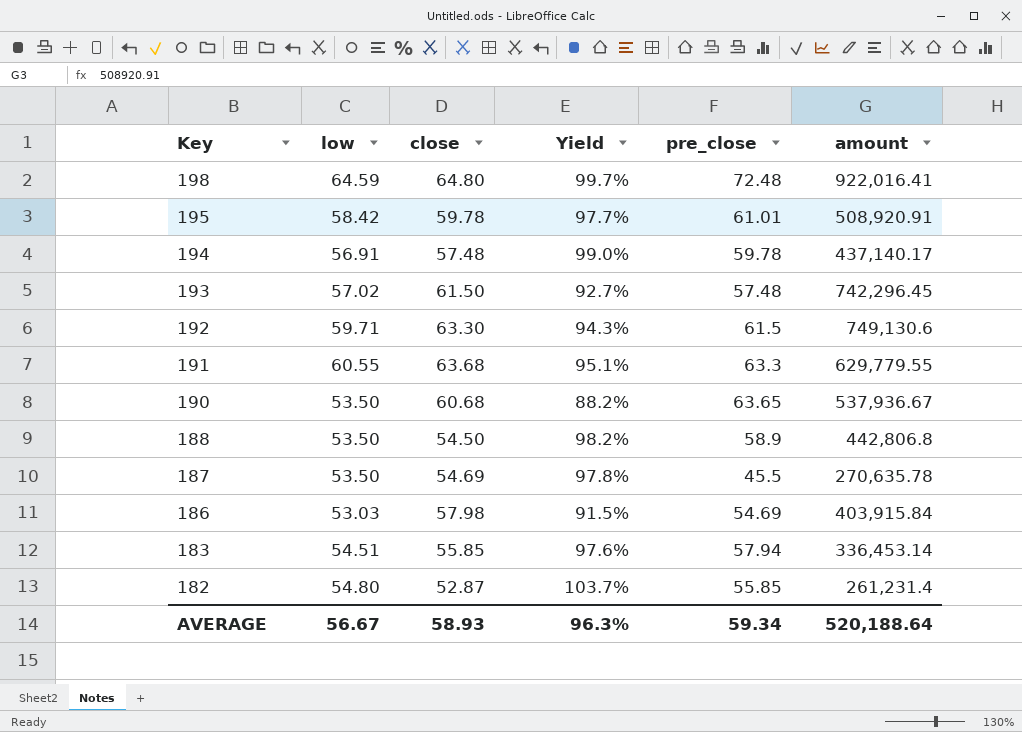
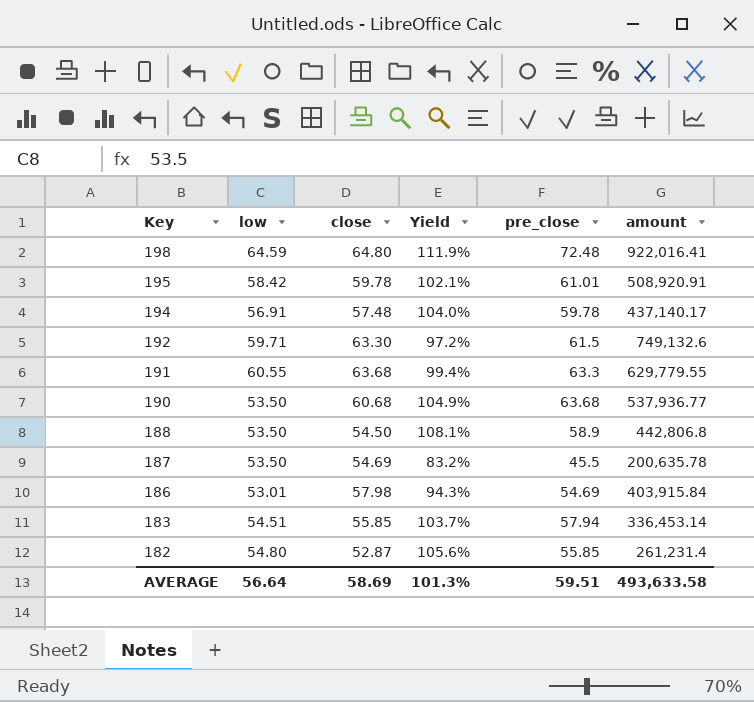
column Yield | formula: [low] / [close] -> [pre_close] / [close]
row 193: 57.02 | 61.50 | 92.7% | 57.48 | 742,296.45 -> none
192 | amount: 749,130.6 -> 749,132.6
190 | pre_close: 63.65 -> 63.68
190 | amount: 537,936.67 -> 537,936.77
187 | amount: 270,635.78 -> 200,635.78
186 | low: 53.03 -> 53.01
AVERAGE | low: 56.67 -> 56.64
AVERAGE | close: 58.93 -> 58.69
AVERAGE | Yield: 96.3% -> 101.3%
AVERAGE | pre_close: 59.34 -> 59.51
AVERAGE | amount: 520,188.64 -> 493,633.58

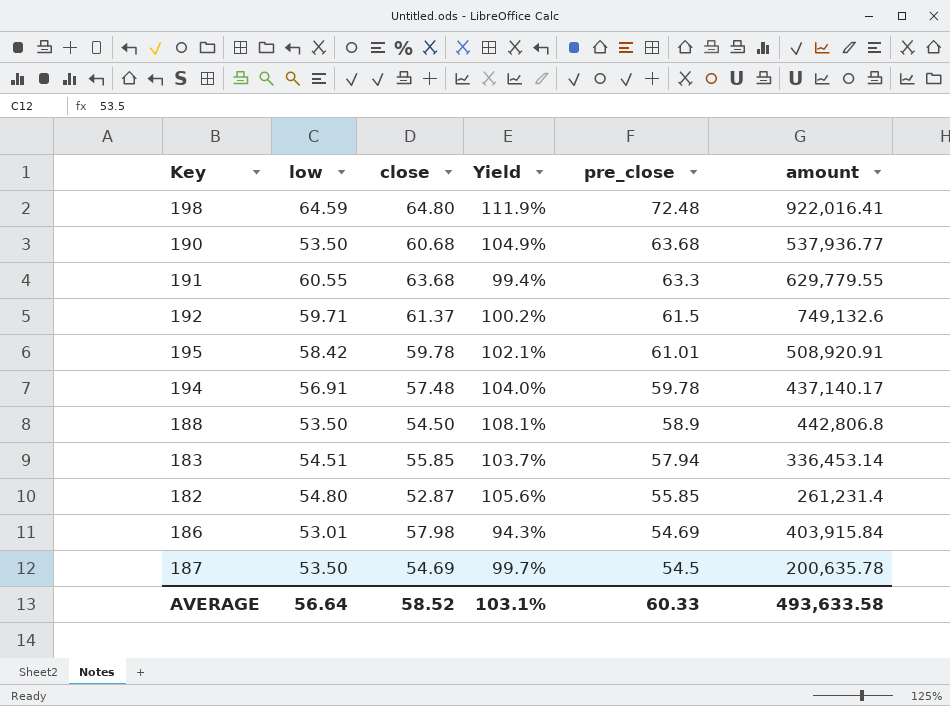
row order: Key descending -> pre_close descending
192 | close: 63.30 -> 61.37
192 | Yield: 97.2% -> 100.2%
187 | Yield: 83.2% -> 99.7%
187 | pre_close: 45.5 -> 54.5
AVERAGE | close: 58.69 -> 58.52
AVERAGE | Yield: 101.3% -> 103.1%
AVERAGE | pre_close: 59.51 -> 60.33

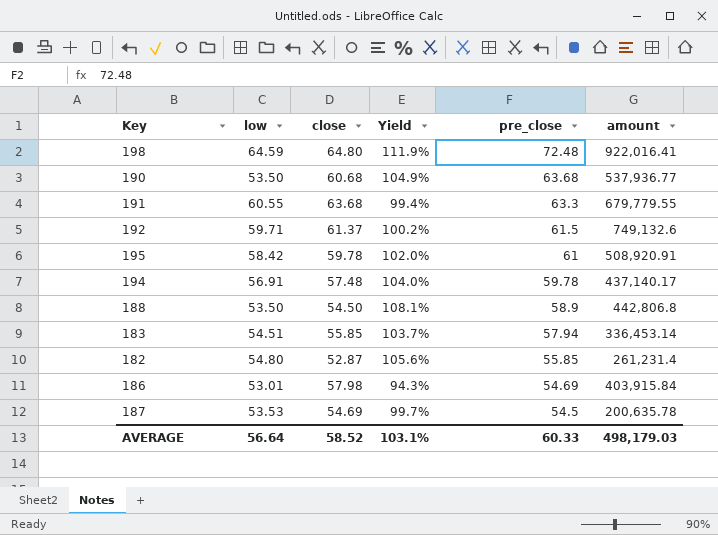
191 | amount: 629,779.55 -> 679,779.55
195 | Yield: 102.1% -> 102.0%
195 | pre_close: 61.01 -> 61
187 | low: 53.50 -> 53.53
AVERAGE | amount: 493,633.58 -> 498,179.03

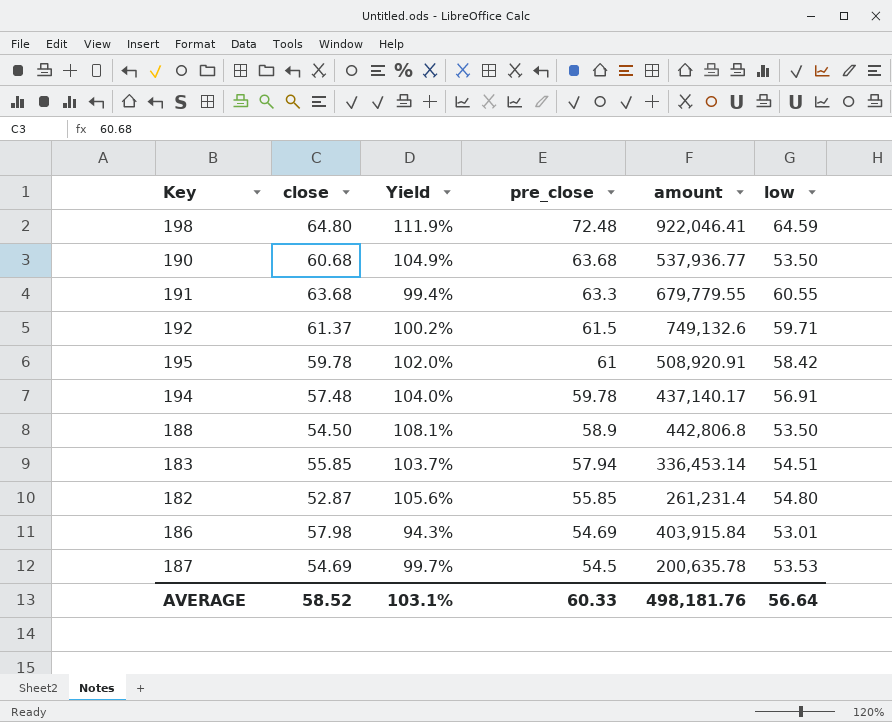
column low | position: 2 -> 6
198 | amount: 922,016.41 -> 922,046.41
AVERAGE | amount: 498,179.03 -> 498,181.76

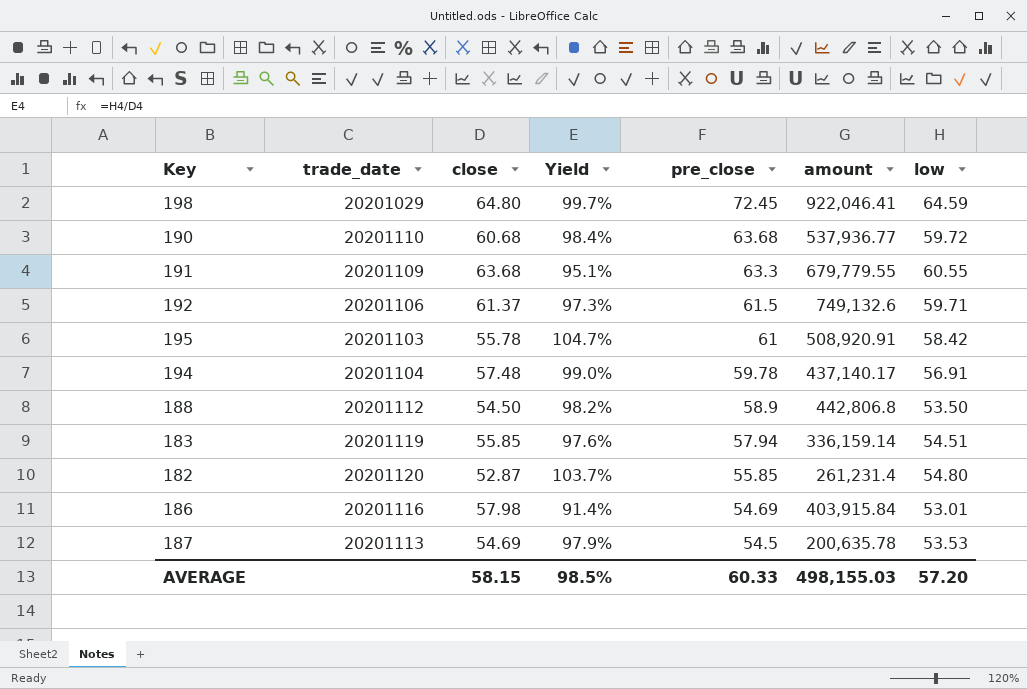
column trade_date | position: none -> 2
column Yield | formula: [pre_close] / [close] -> [low] / [close]
198 | pre_close: 72.48 -> 72.45
190 | low: 53.50 -> 59.72
195 | close: 59.78 -> 55.78
183 | amount: 336,453.14 -> 336,159.14
AVERAGE | close: 58.52 -> 58.15
AVERAGE | Yield: 103.1% -> 98.5%
AVERAGE | amount: 498,181.76 -> 498,155.03
AVERAGE | low: 56.64 -> 57.20

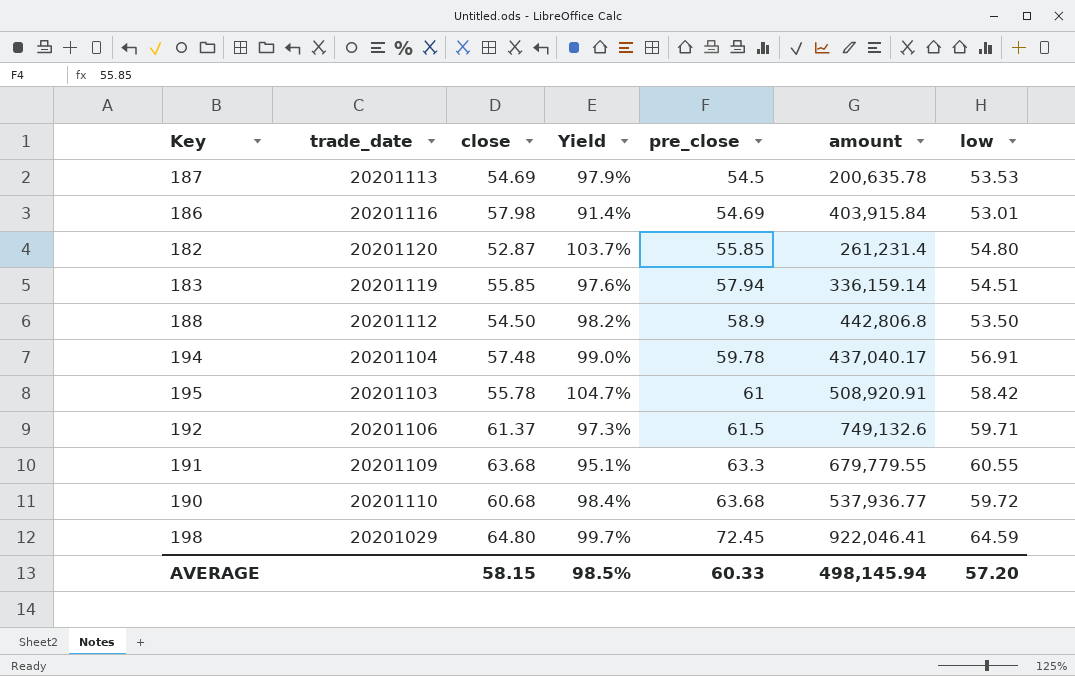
row order: pre_close descending -> pre_close ascending
194 | amount: 437,140.17 -> 437,040.17
AVERAGE | amount: 498,155.03 -> 498,145.94

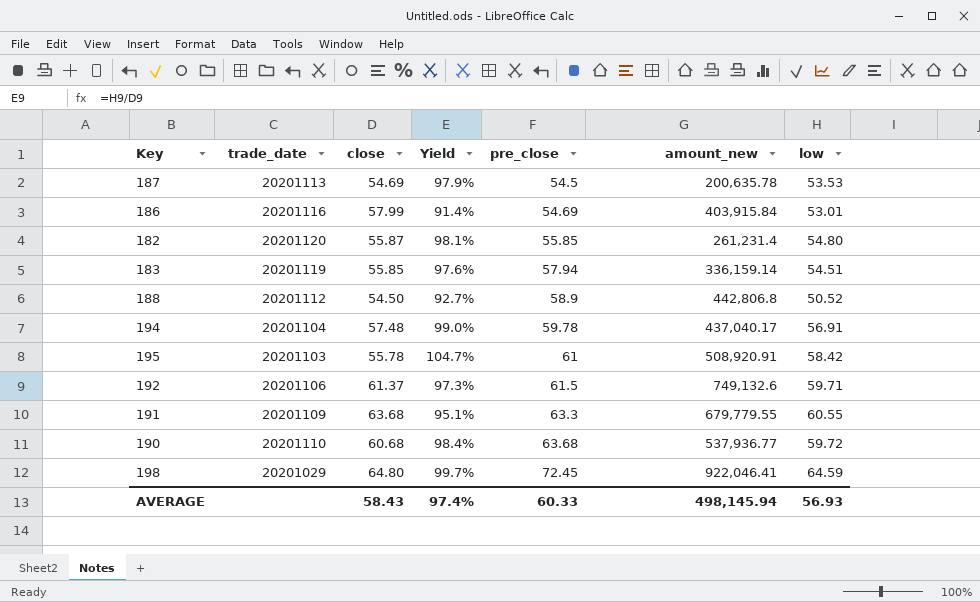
column name: amount -> amount_new
186 | close: 57.98 -> 57.99
182 | close: 52.87 -> 55.87
182 | Yield: 103.7% -> 98.1%
188 | Yield: 98.2% -> 92.7%
188 | low: 53.50 -> 50.52
AVERAGE | close: 58.15 -> 58.43
AVERAGE | Yield: 98.5% -> 97.4%
AVERAGE | low: 57.20 -> 56.93

